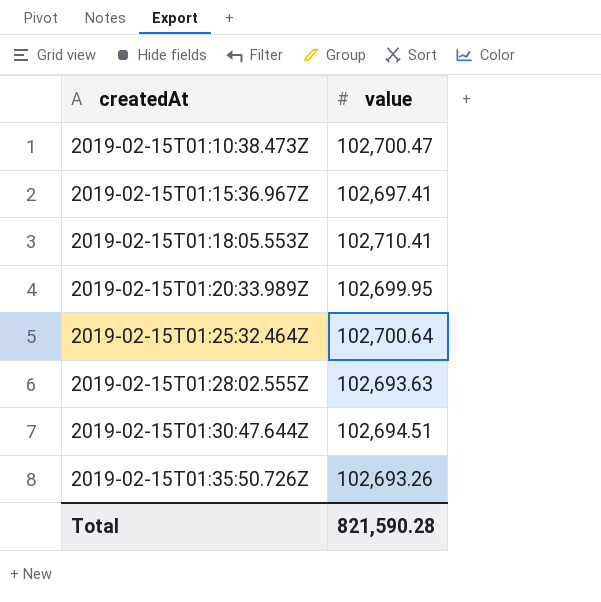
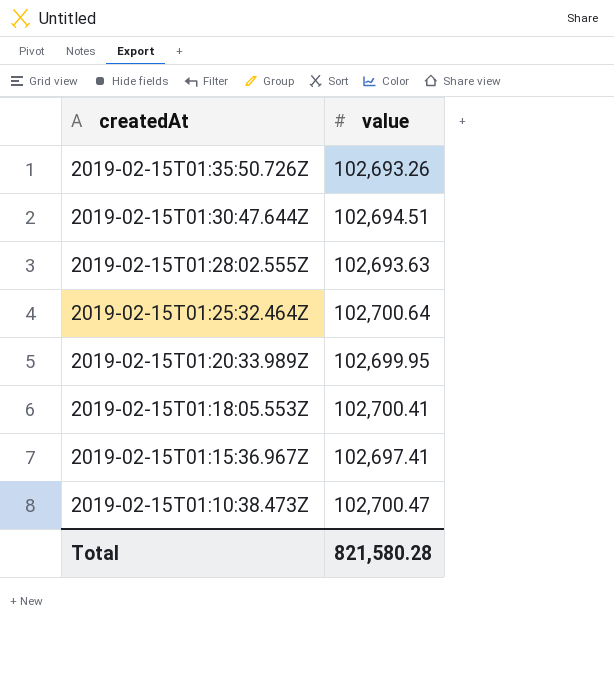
row order: createdAt ascending -> createdAt descending
2019-02-15T01:18:05.553Z | value: 102,710.41 -> 102,700.41
Total | value: 821,590.28 -> 821,580.28

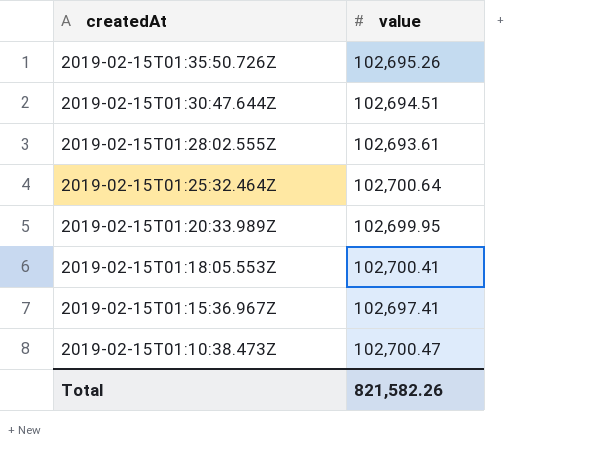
2019-02-15T01:35:50.726Z | value: 102,693.26 -> 102,695.26
2019-02-15T01:28:02.555Z | value: 102,693.63 -> 102,693.61
Total | value: 821,580.28 -> 821,582.26

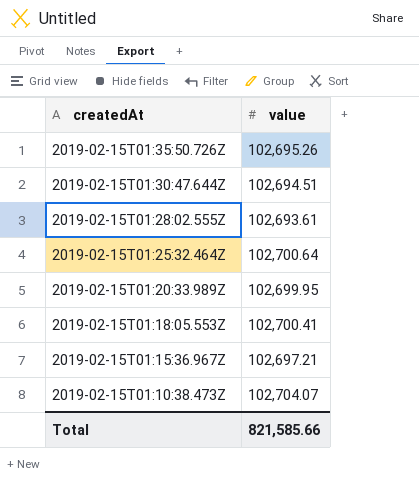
2019-02-15T01:15:36.967Z | value: 102,697.41 -> 102,697.21
2019-02-15T01:10:38.473Z | value: 102,700.47 -> 102,704.07
Total | value: 821,582.26 -> 821,585.66

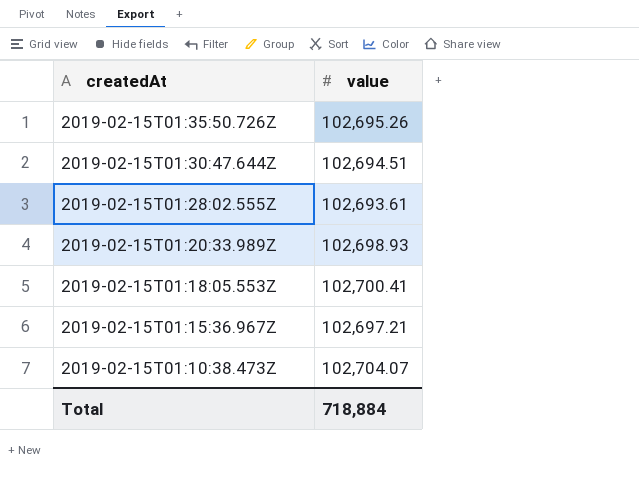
row 2019-02-15T01:25:32.464Z: 102,700.64 -> none
2019-02-15T01:20:33.989Z | value: 102,699.95 -> 102,698.93
Total | value: 821,585.66 -> 718,884

